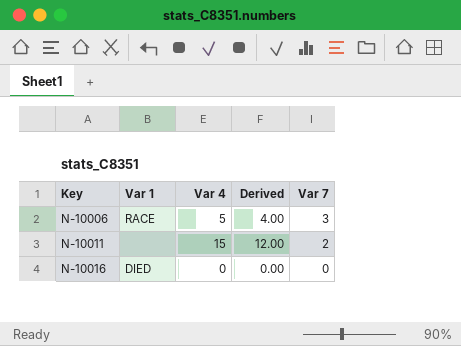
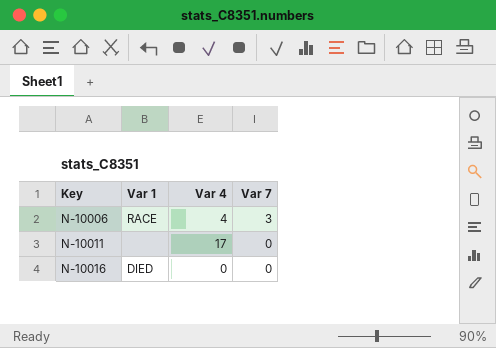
column Derived | formula: [Var 4] * 0.8 -> none
N-10006 | Var 4: 5 -> 4
N-10011 | Var 4: 15 -> 17
N-10011 | Var 7: 2 -> 0

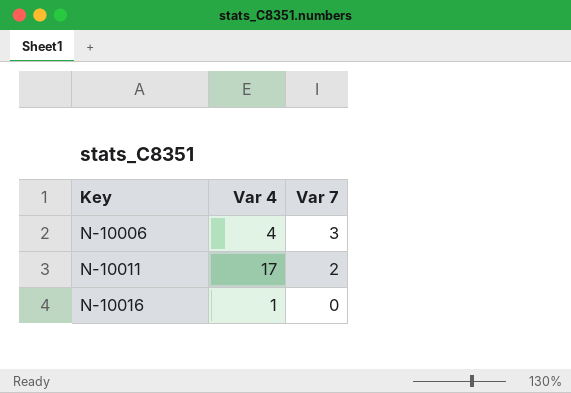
column Var 1 | position: 2 -> none
N-10011 | Var 7: 0 -> 2
N-10016 | Var 4: 0 -> 1

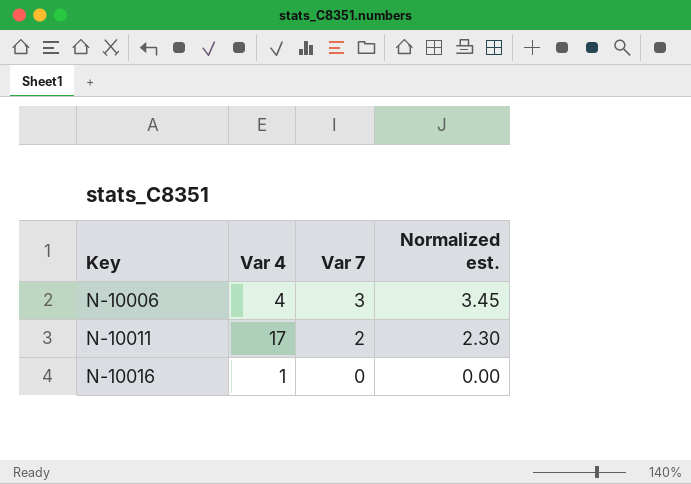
column Normalized est. | formula: none -> [Var 7] * 1.15

